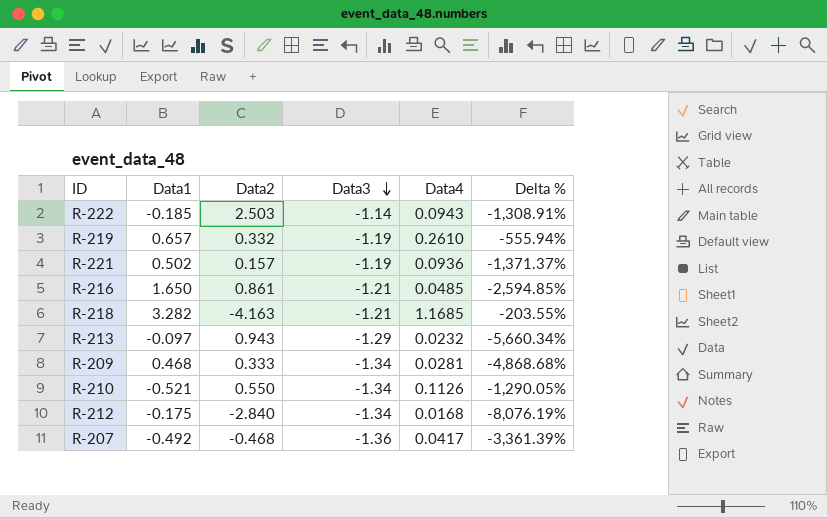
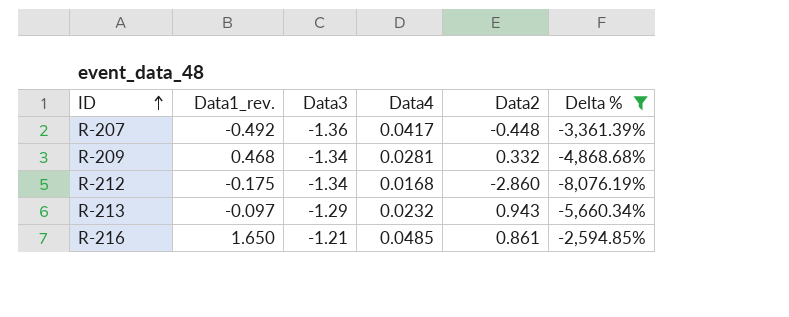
filter: none -> Delta % <= -2,594.85%
row order: Data3 descending -> ID ascending
column name: Data1 -> Data1_rev.
column Data2 | position: 3 -> 5
R-207 | Data2: -0.468 -> -0.448
R-209 | Data2: 0.333 -> 0.332
R-212 | Data2: -2.840 -> -2.860

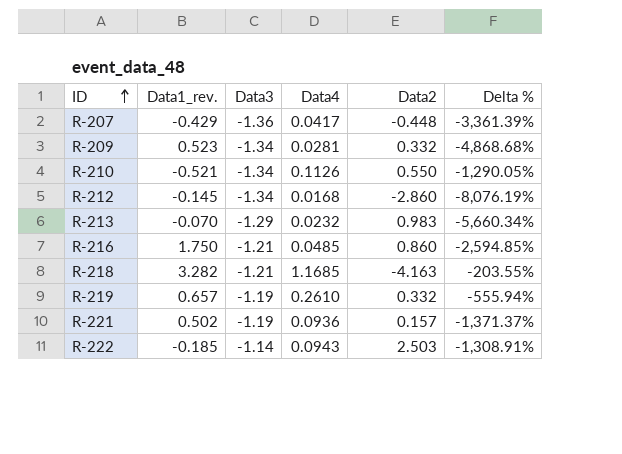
filter: Delta % <= -2,594.85% -> none
R-207 | Data1_rev.: -0.492 -> -0.429
R-209 | Data1_rev.: 0.468 -> 0.523
R-212 | Data1_rev.: -0.175 -> -0.145
R-213 | Data1_rev.: -0.097 -> -0.070
R-213 | Data2: 0.943 -> 0.983
R-216 | Data1_rev.: 1.650 -> 1.750
R-216 | Data2: 0.861 -> 0.860

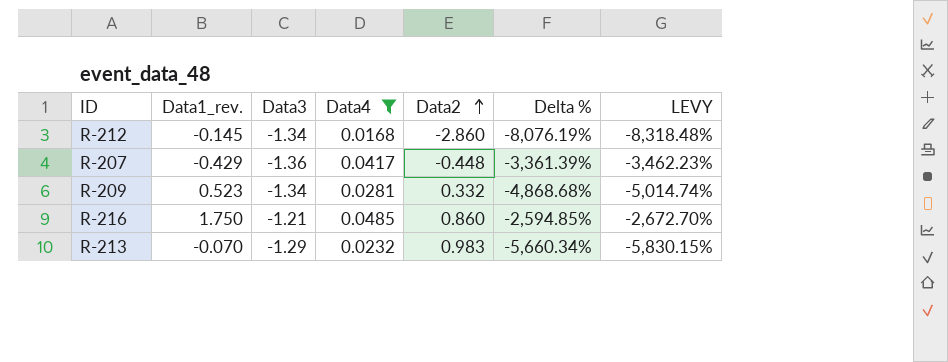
filter: none -> Data4 <= 0.0485
row order: ID ascending -> Data2 ascending
column LEVY | formula: none -> [Delta %] * 1.03

